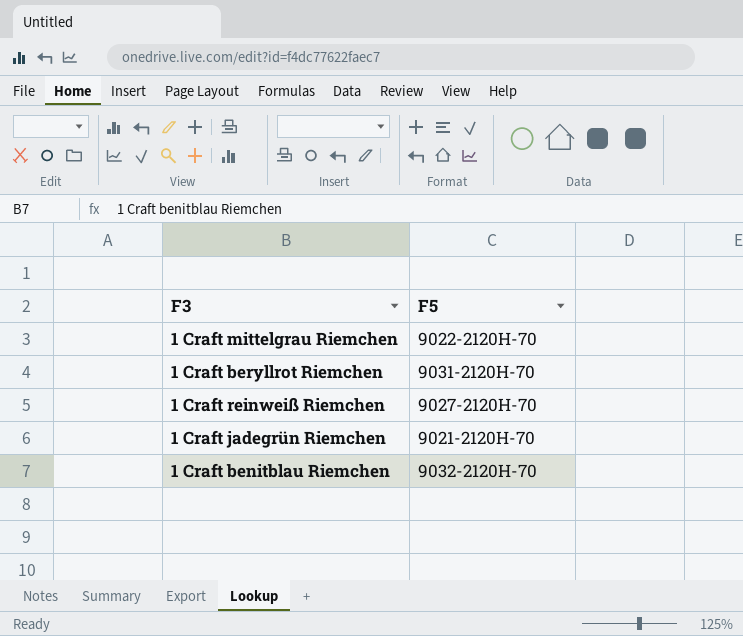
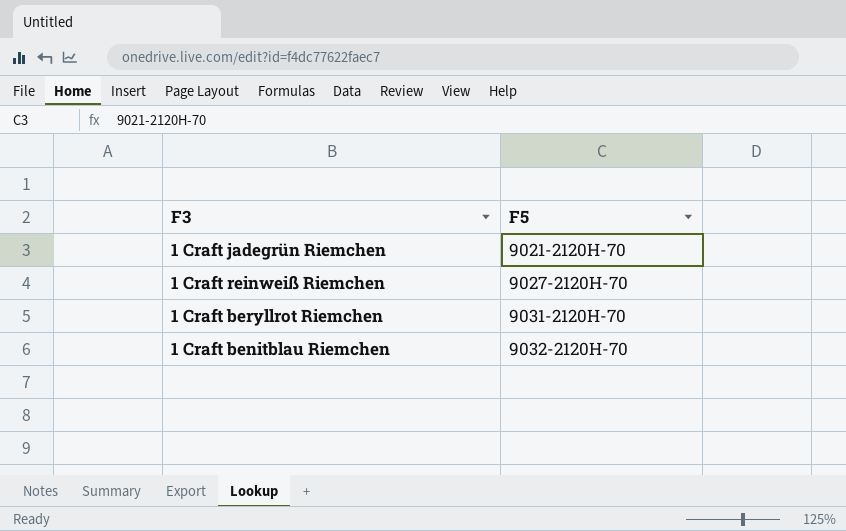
row order: none -> F5 ascending
row 1 Craft mittelgrau Riemchen: 9022-2120H-70 -> none

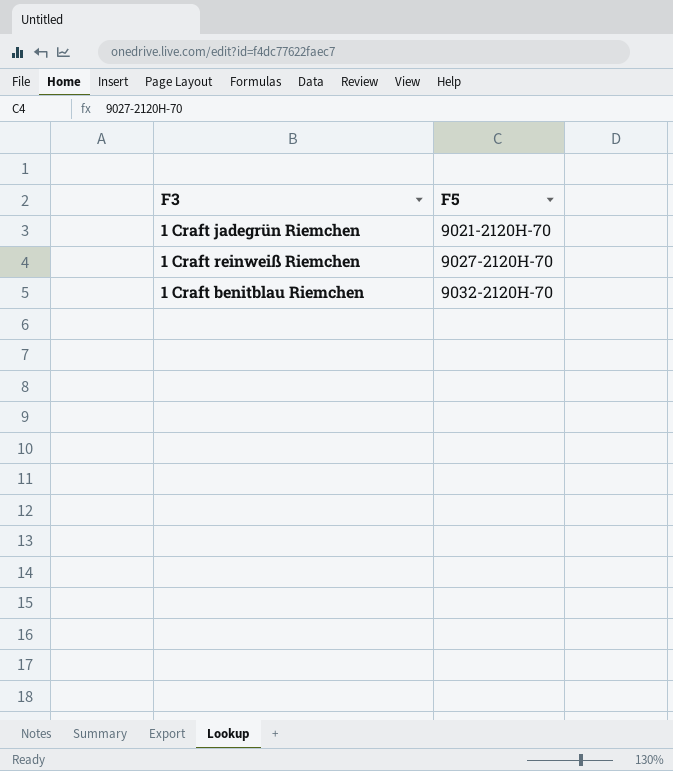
row 1 Craft beryllrot Riemchen: 9031-2120H-70 -> none

